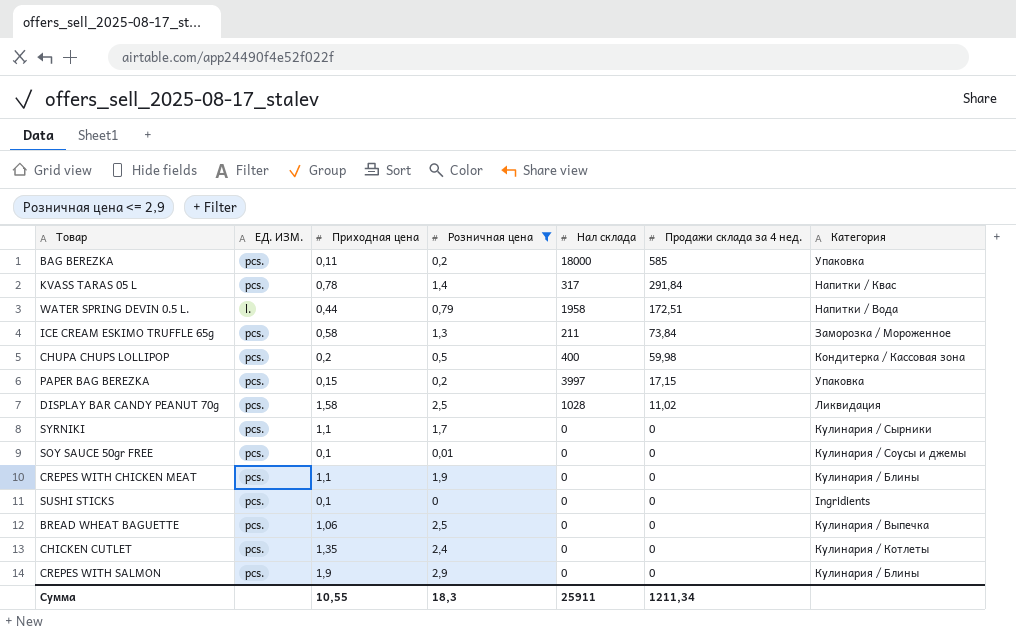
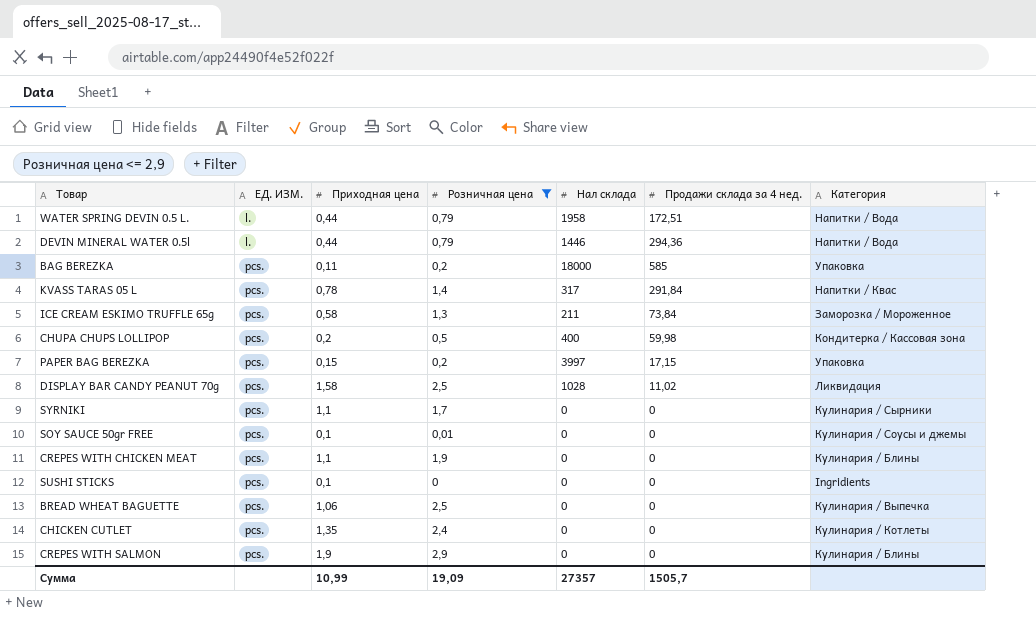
row order: Продажи склада за 4 нед. descending -> ЕД. ИЗМ. ascending
row DEVIN MINERAL WATER 0.5l: none -> l. | 0,44 | 0,79 | 1446 | 294,36 | Напитки / Вода
Сумма | Приходная цена: 10,55 -> 10,99
Сумма | Розничная цена: 18,3 -> 19,09
Сумма | Нал склада: 25911 -> 27357
Сумма | Продажи склада за 4 нед.: 1211,34 -> 1505,7

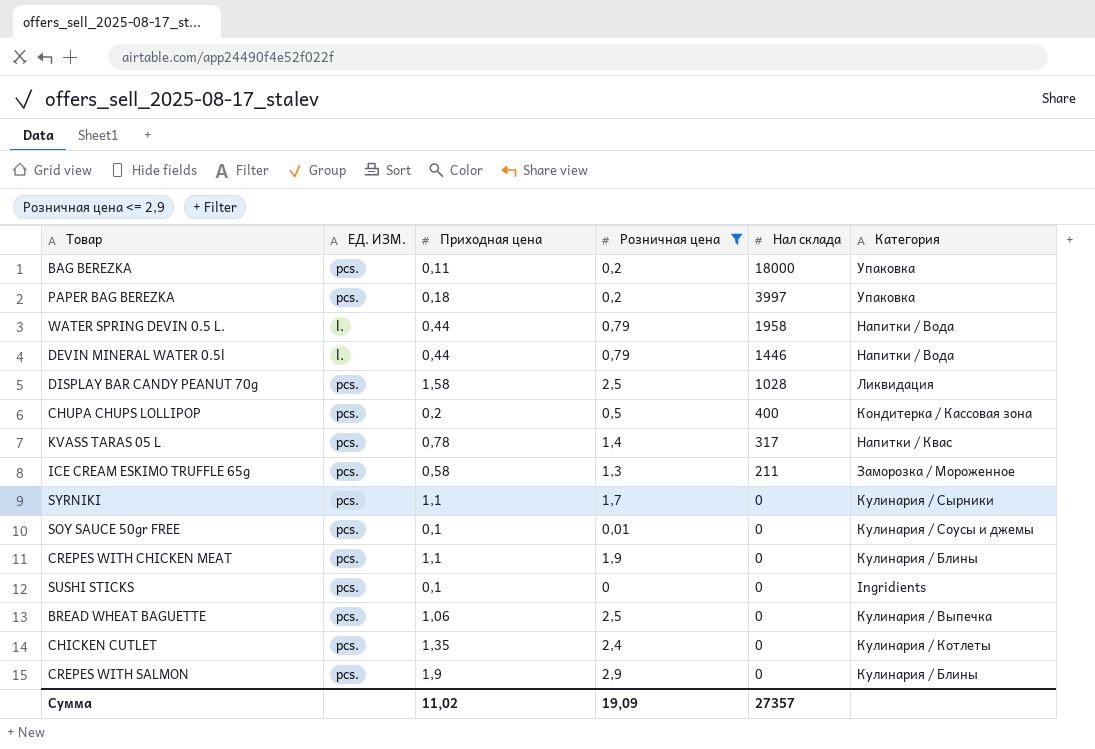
row order: ЕД. ИЗМ. ascending -> Нал склада descending
column Продажи склада за 4 нед. | position: 6 -> none
PAPER BAG BEREZKA | Приходная цена: 0,15 -> 0,18
Сумма | Приходная цена: 10,99 -> 11,02

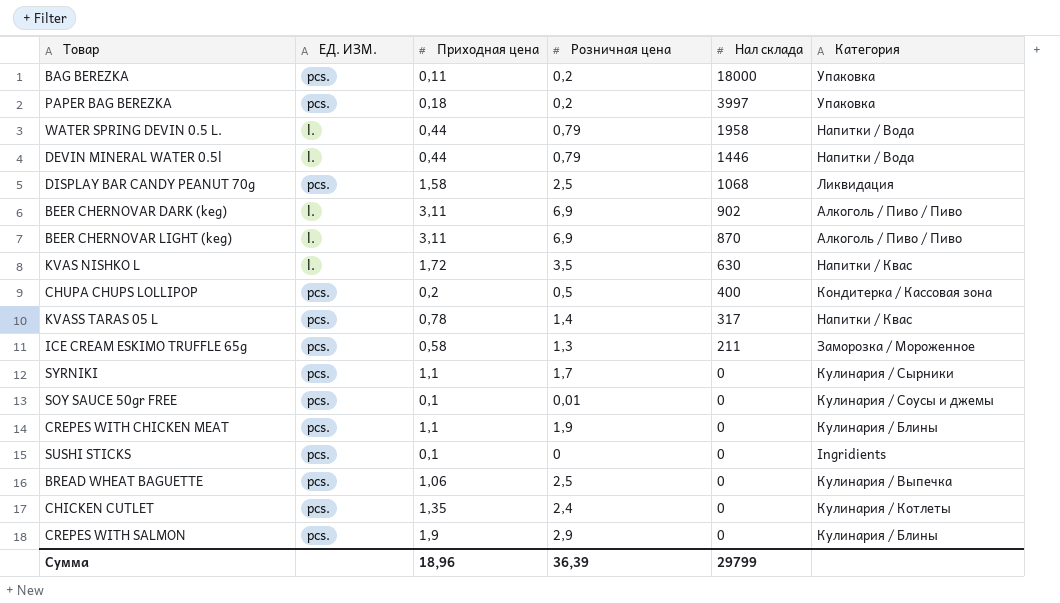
filter: Розничная цена <= 2,9 -> none
DISPLAY BAR CANDY PEANUT 70g | Нал склада: 1028 -> 1068
Сумма | Приходная цена: 11,02 -> 18,96
Сумма | Розничная цена: 19,09 -> 36,39
Сумма | Нал склада: 27357 -> 29799

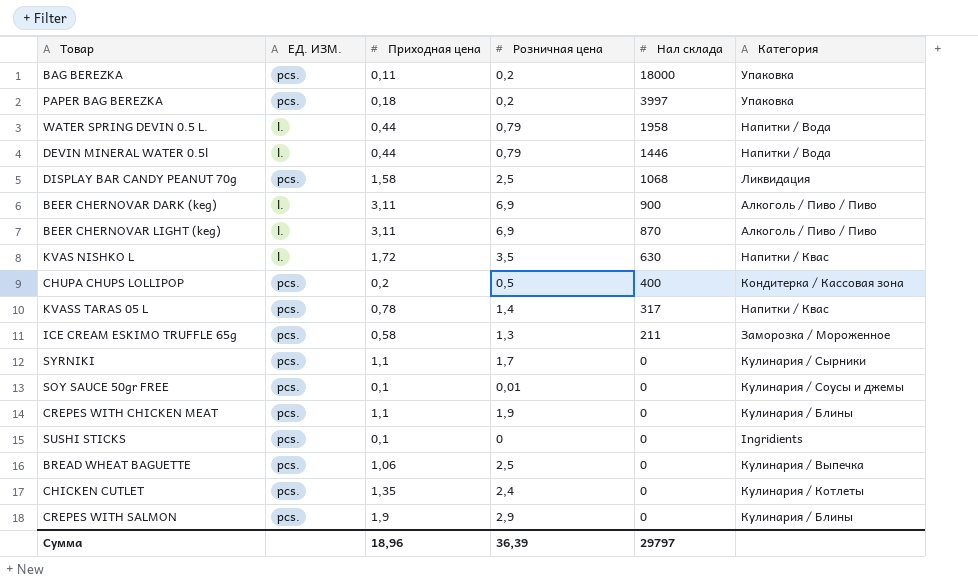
BEER CHERNOVAR DARK (keg) | Нал склада: 902 -> 900
Сумма | Нал склада: 29799 -> 29797

